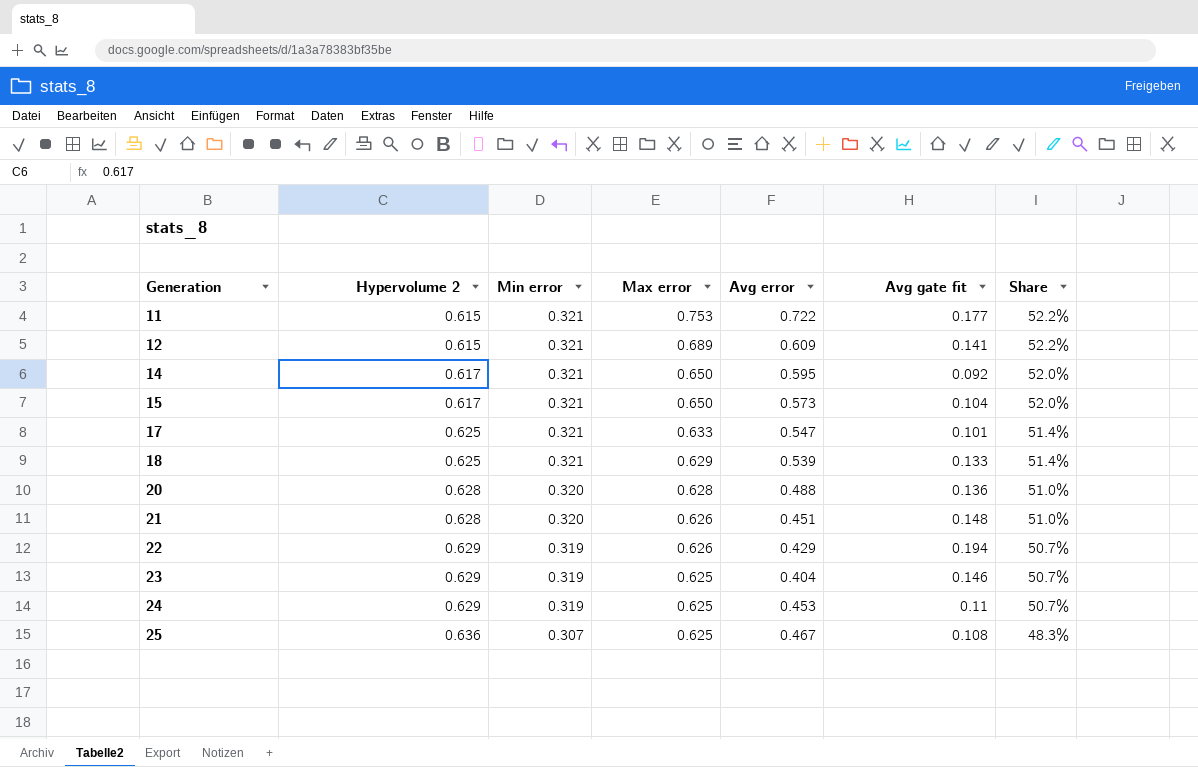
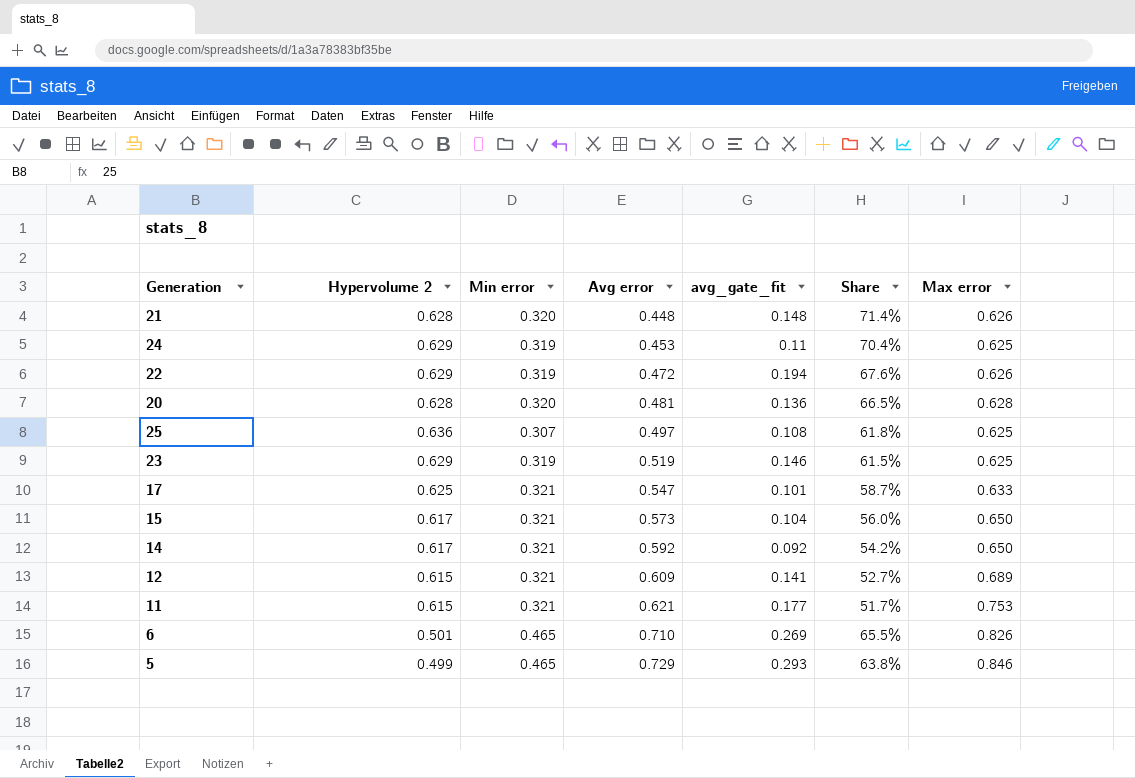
row order: Generation ascending -> Avg error ascending
column name: Avg gate fit -> avg_gate_fit
column Share | formula: [Min error] / [Hypervolume 2] -> [Min error] / [Avg error]
column Max error | position: 4 -> 7
row 18: 0.625 | 0.321 | 0.629 | 0.539 | 0.133 | 51.4% -> none
21 | Avg error: 0.451 -> 0.448
22 | Avg error: 0.429 -> 0.472
20 | Avg error: 0.488 -> 0.481
25 | Avg error: 0.467 -> 0.497
23 | Avg error: 0.404 -> 0.519
14 | Avg error: 0.595 -> 0.592
11 | Avg error: 0.722 -> 0.621
row 6: none -> 0.501 | 0.465 | 0.710 | 0.269 | 65.5% | 0.826
row 5: none -> 0.499 | 0.465 | 0.729 | 0.293 | 63.8% | 0.846

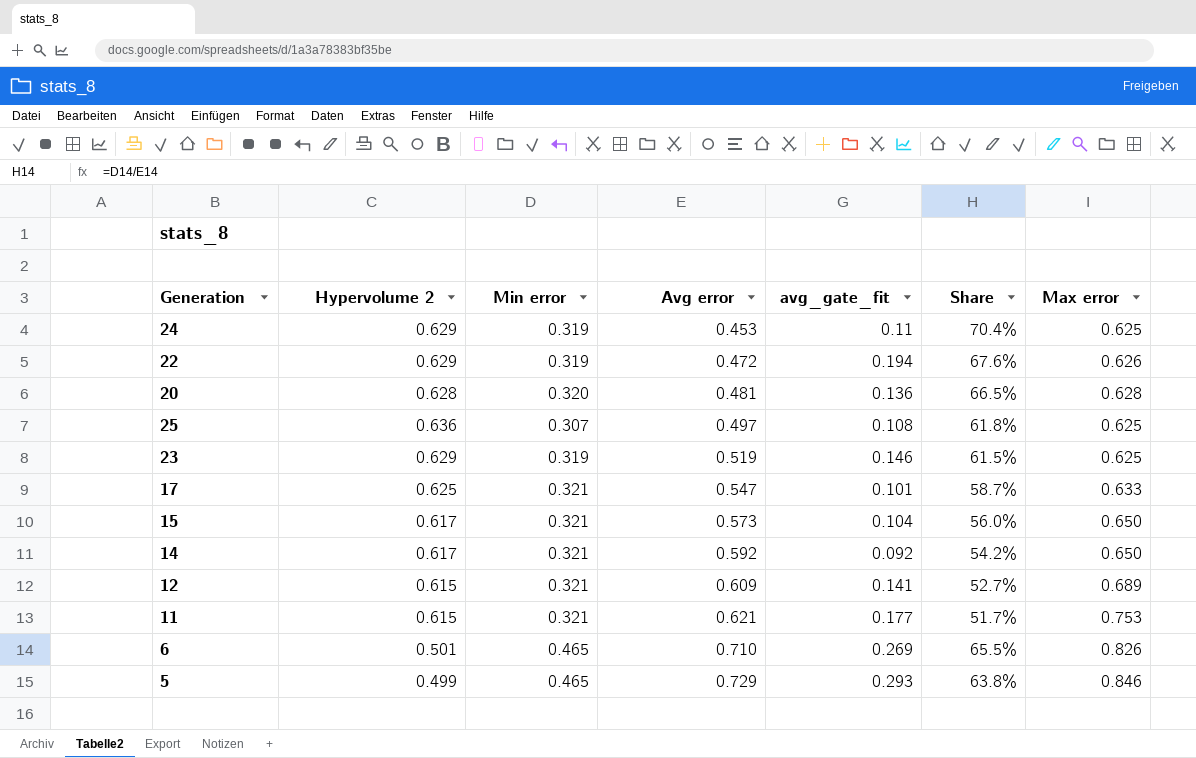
row 21: 0.628 | 0.320 | 0.448 | 0.148 | 71.4% | 0.626 -> none

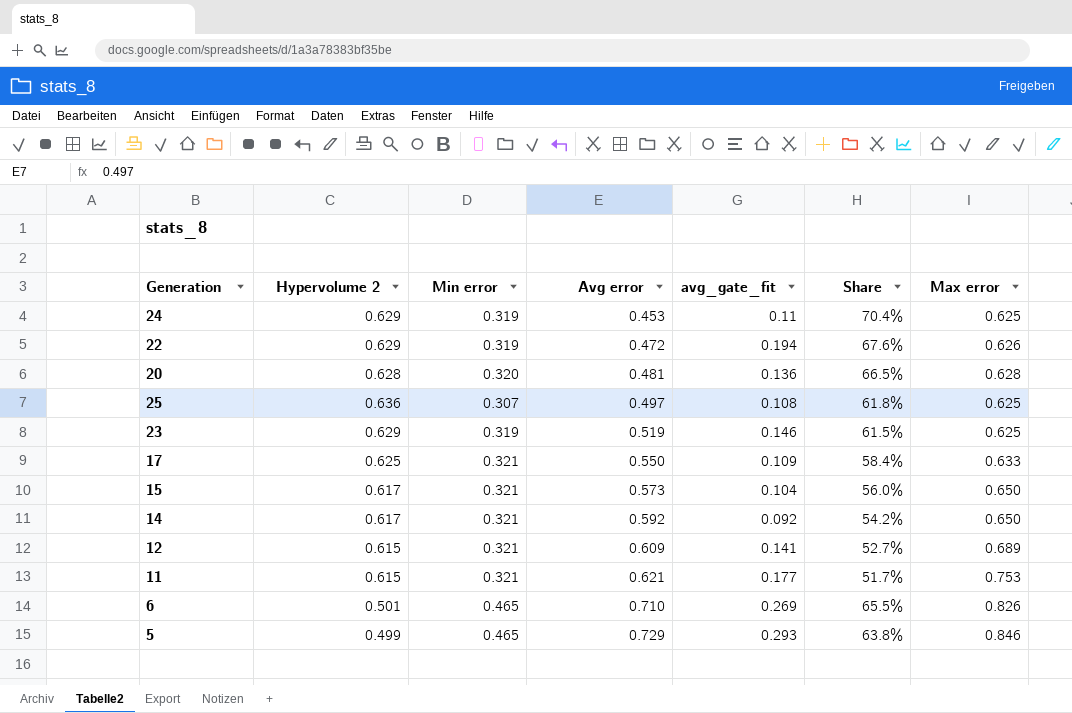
17 | Avg error: 0.547 -> 0.550
17 | avg_gate_fit: 0.101 -> 0.109
17 | Share: 58.7% -> 58.4%

